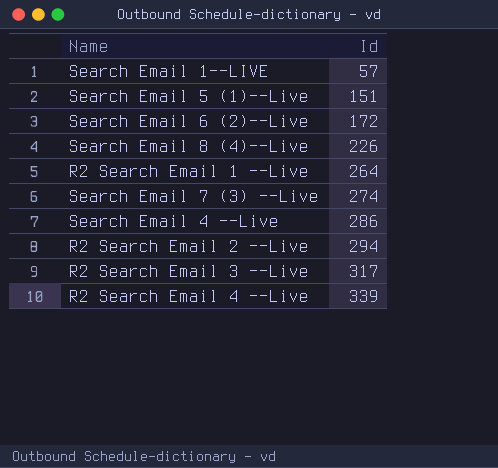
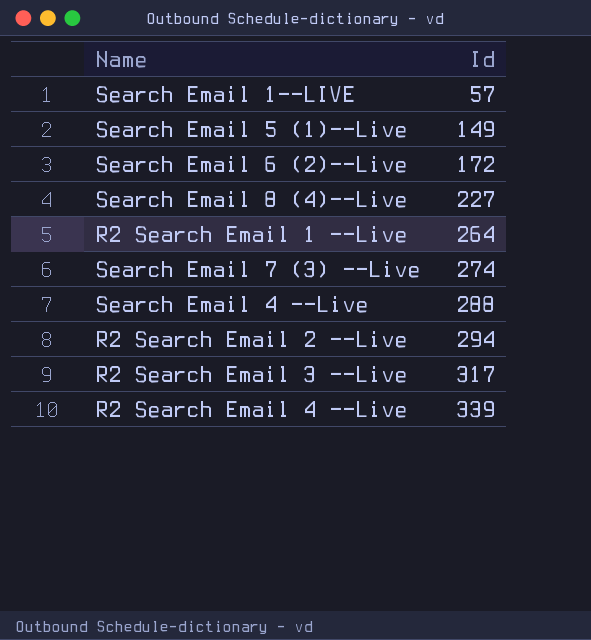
Search Email 5 (1)--Live | Id: 151 -> 149
Search Email 8 (4)--Live | Id: 226 -> 227
Search Email 4 --Live | Id: 286 -> 288

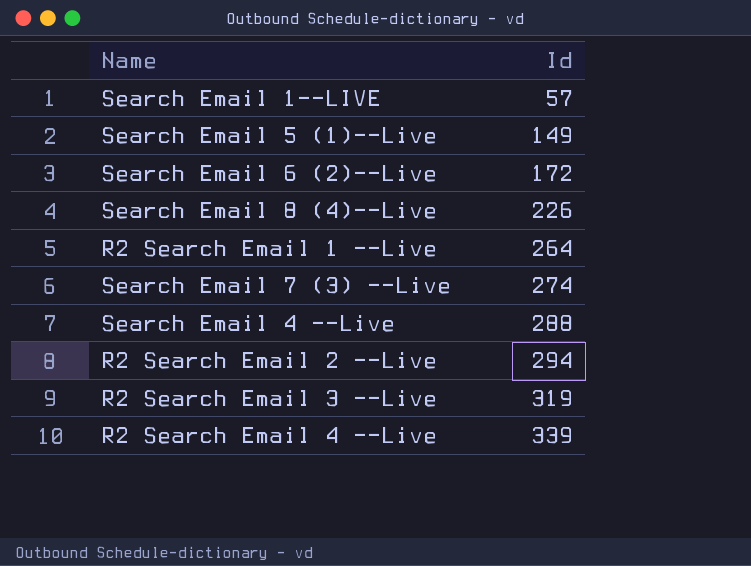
Search Email 8 (4)--Live | Id: 227 -> 226
R2 Search Email 3 --Live | Id: 317 -> 319

